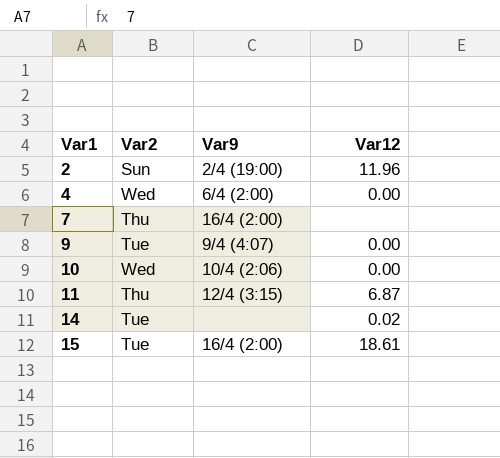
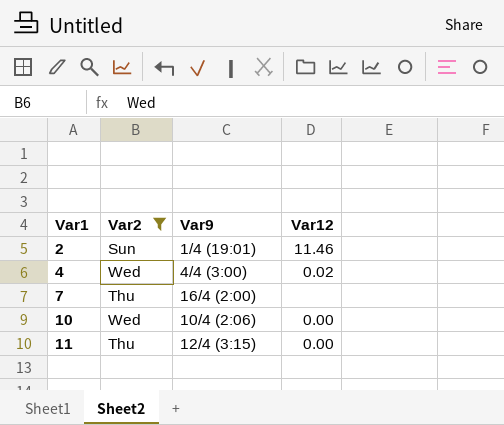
filter: none -> Var2 != Tue
2 | Var9: 2/4 (19:00) -> 1/4 (19:01)
2 | Var12: 11.96 -> 11.46
4 | Var9: 6/4 (2:00) -> 4/4 (3:00)
4 | Var12: 0.00 -> 0.02
11 | Var12: 6.87 -> 0.00

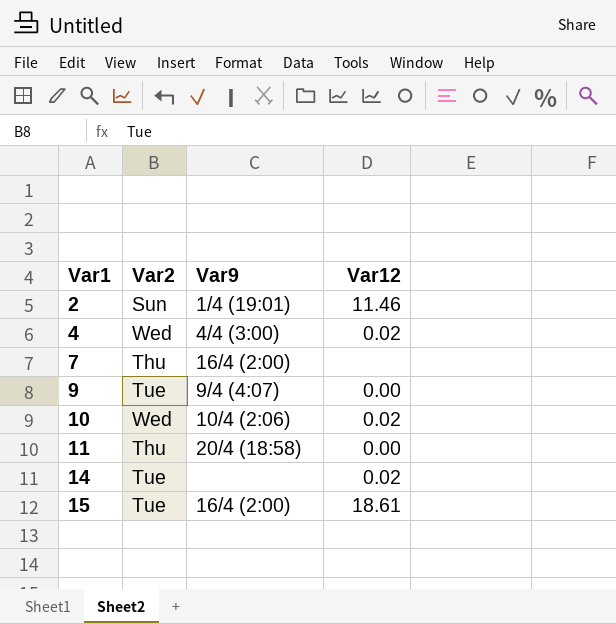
filter: Var2 != Tue -> none
10 | Var12: 0.00 -> 0.02
11 | Var9: 12/4 (3:15) -> 20/4 (18:58)

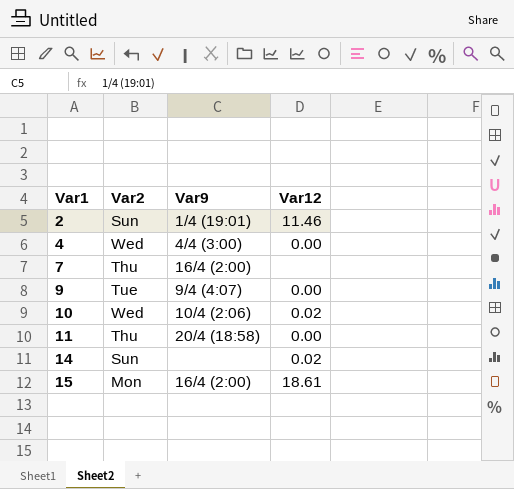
4 | Var12: 0.02 -> 0.00
14 | Var2: Tue -> Sun
15 | Var2: Tue -> Mon

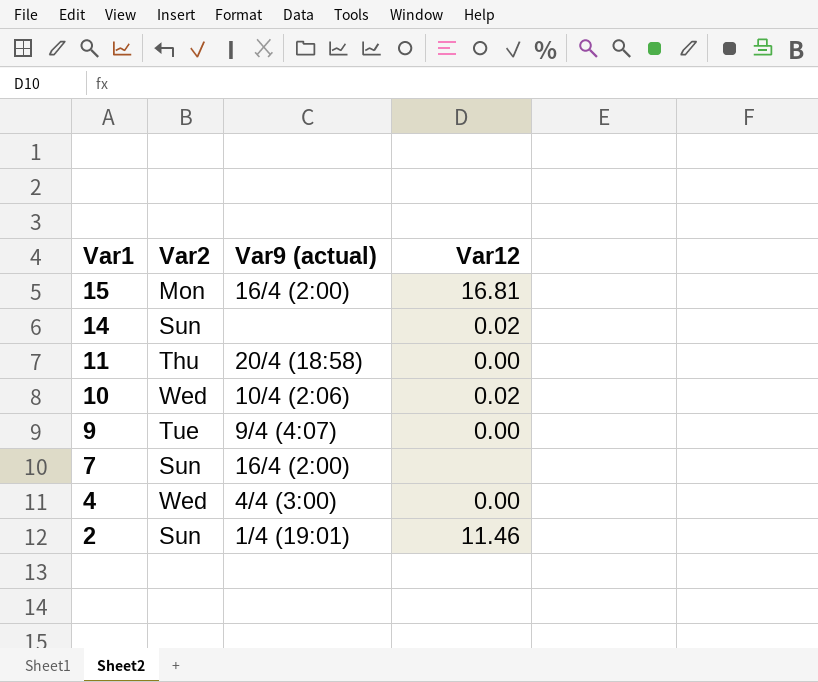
row order: Var1 ascending -> Var1 descending
column name: Var9 -> Var9 (actual)
15 | Var12: 18.61 -> 16.81
7 | Var2: Thu -> Sun

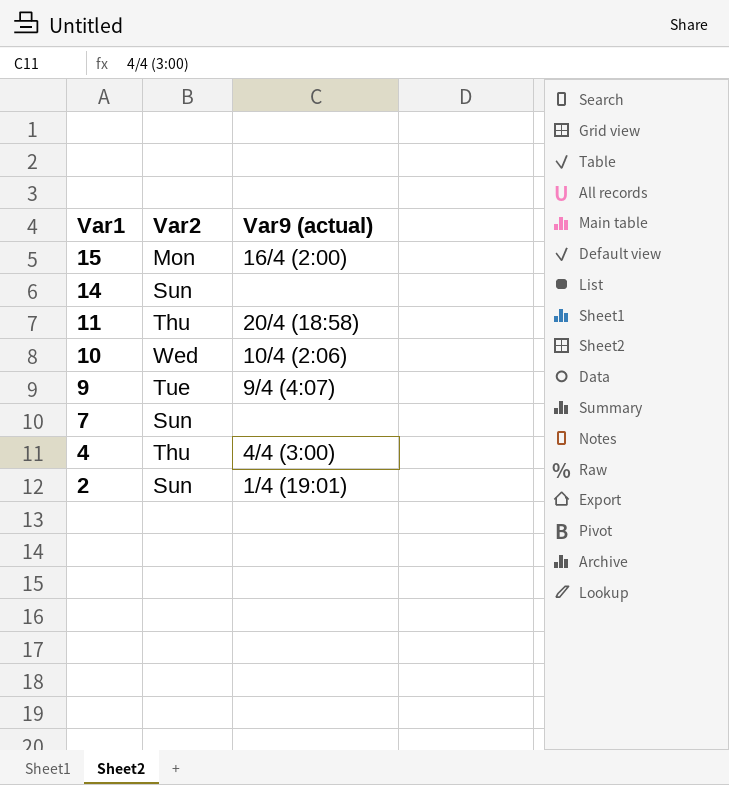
column Var12 | position: 4 -> none
7 | Var9 (actual): 16/4 (2:00) -> none
4 | Var2: Wed -> Thu

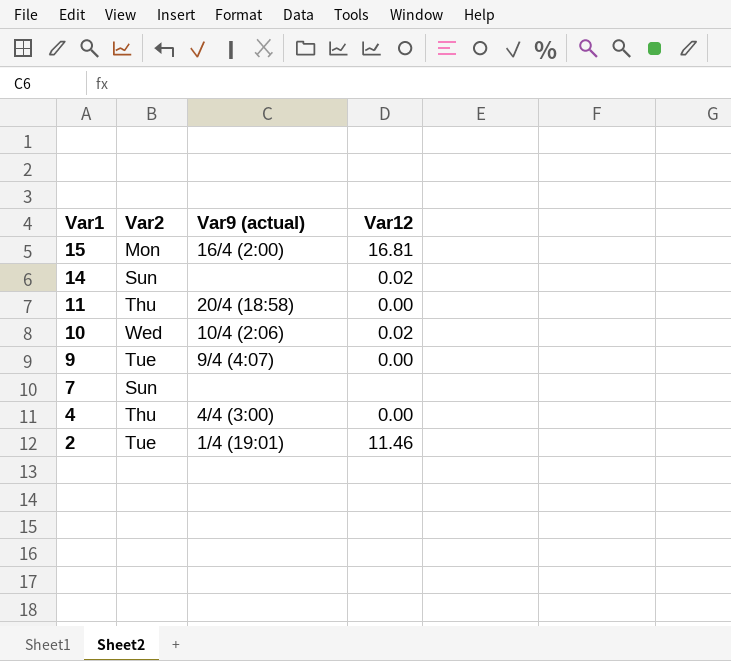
column Var12 | position: none -> 4
2 | Var2: Sun -> Tue

